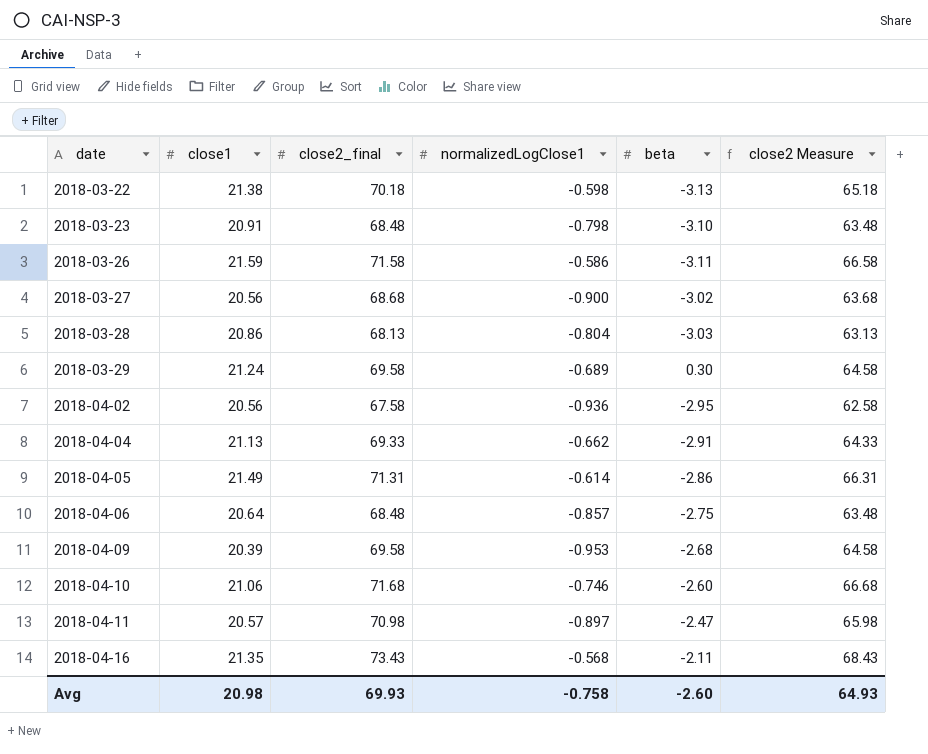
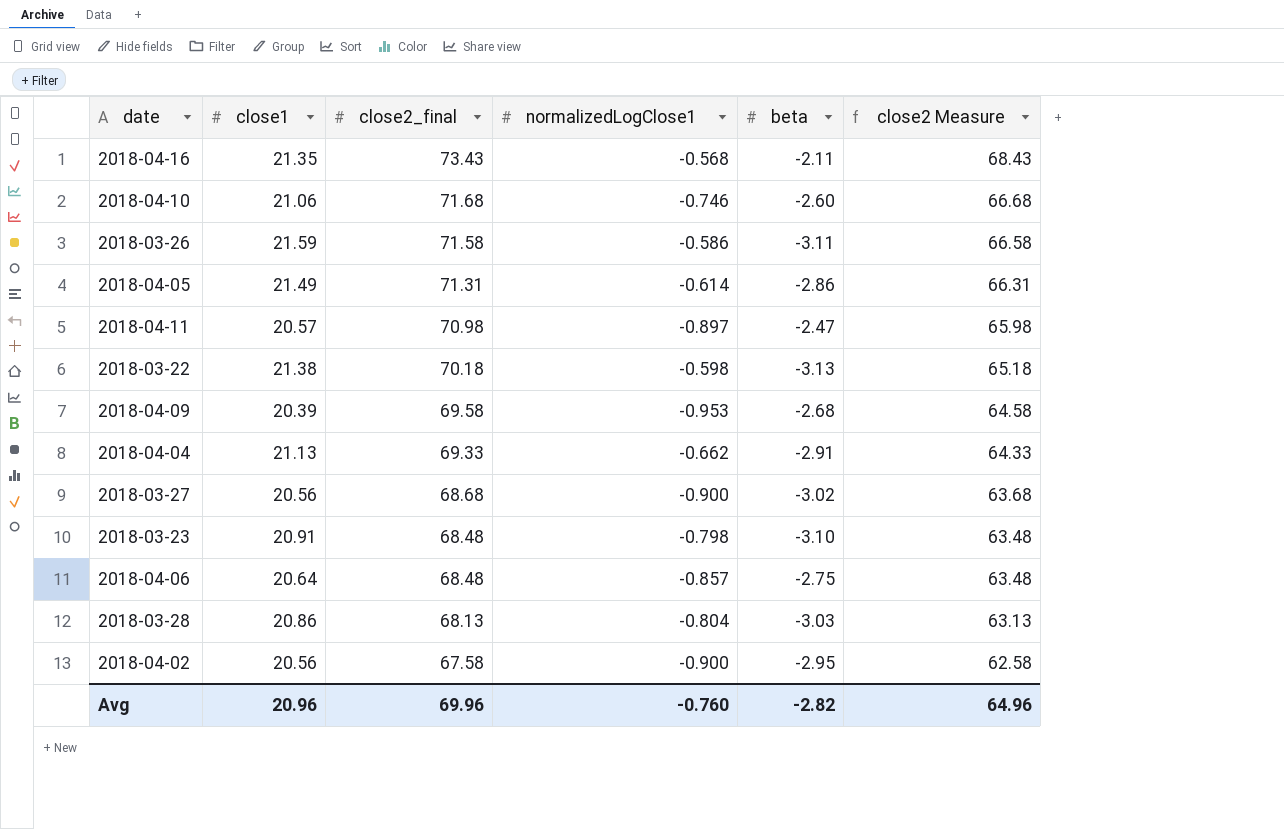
row order: date ascending -> close2_final descending
row 2018-03-29: 21.24 | 69.58 | -0.689 | 0.30 | 64.58 -> none
2018-04-02 | normalizedLogClose1: -0.936 -> -0.900
Avg | close1: 20.98 -> 20.96
Avg | close2_final: 69.93 -> 69.96
Avg | normalizedLogClose1: -0.758 -> -0.760
Avg | beta: -2.60 -> -2.82
Avg | close2 Measure: 64.93 -> 64.96

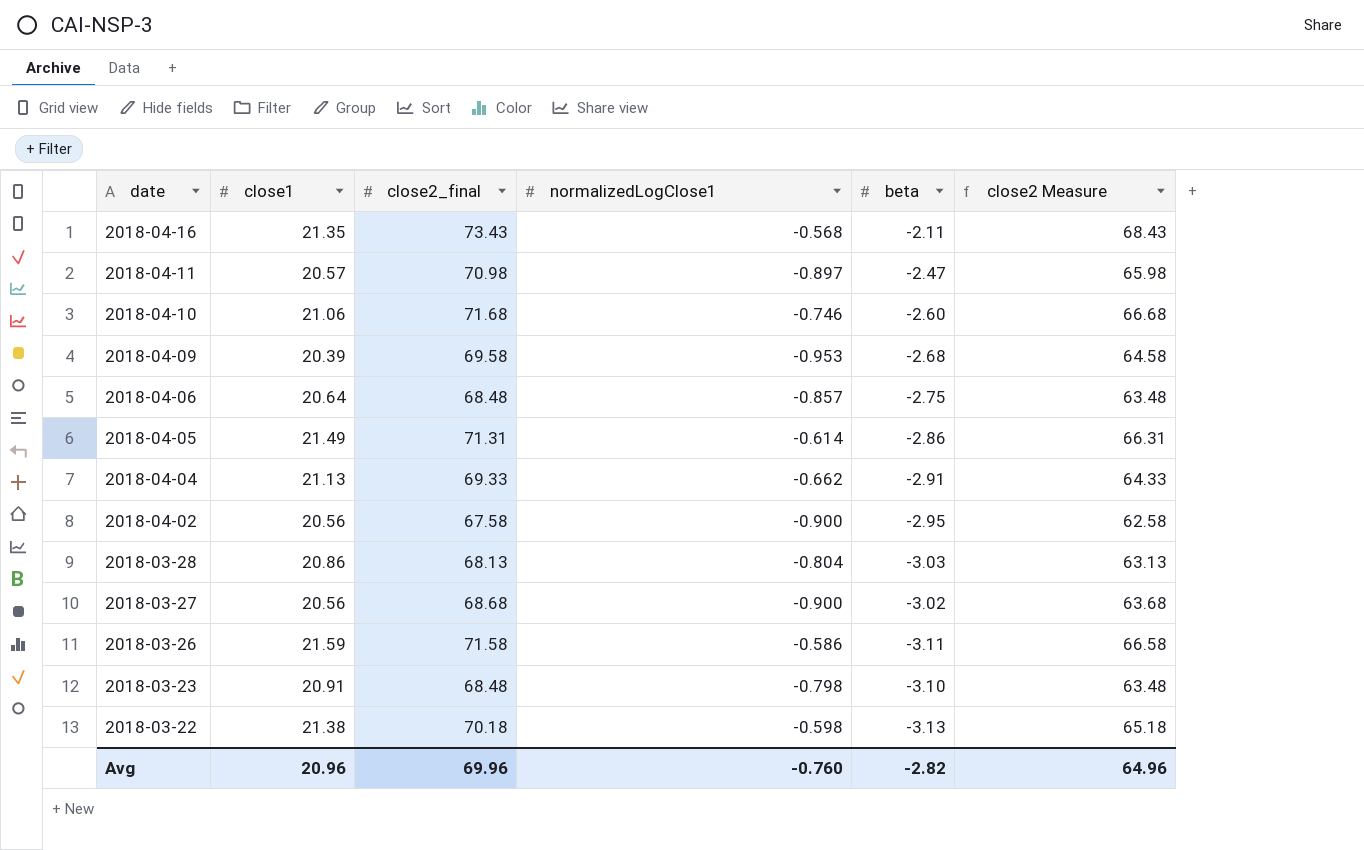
row order: close2_final descending -> date descending

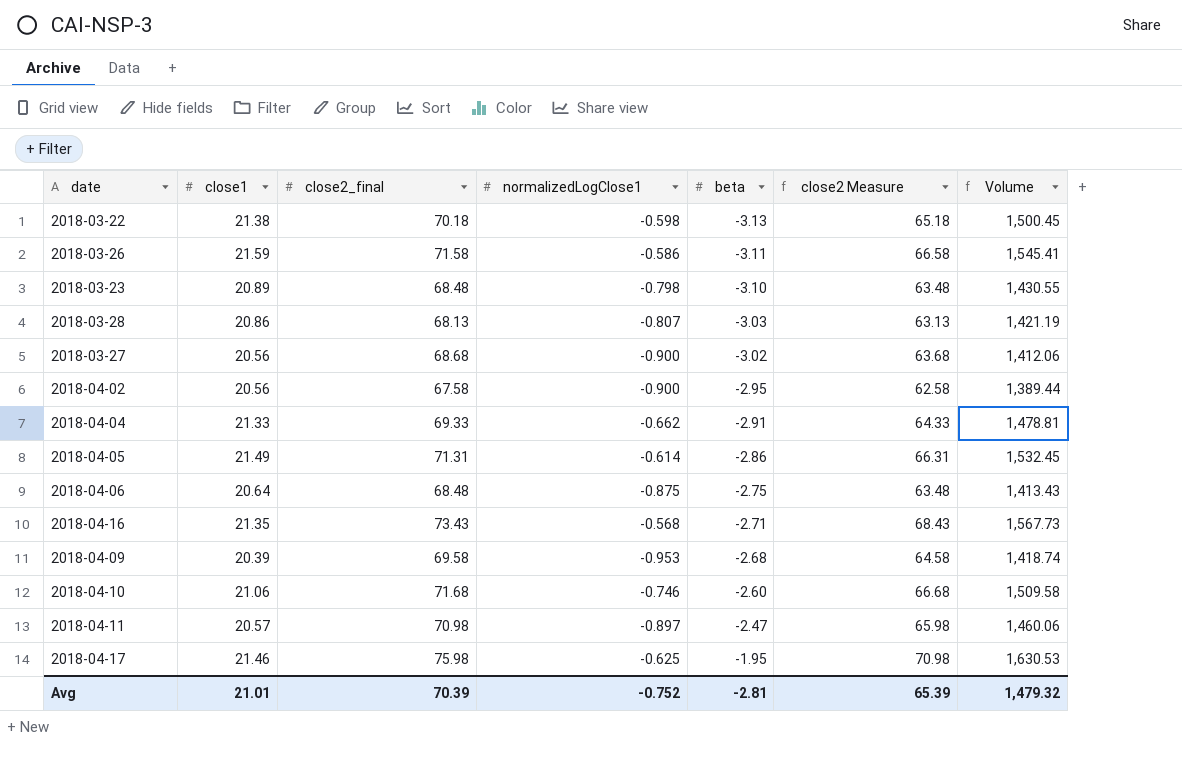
row order: date descending -> beta ascending
column Volume | formula: none -> [close1] * [close2_final]
2018-03-23 | close1: 20.91 -> 20.89
2018-03-28 | normalizedLogClose1: -0.804 -> -0.807
2018-04-04 | close1: 21.13 -> 21.33
2018-04-06 | normalizedLogClose1: -0.857 -> -0.875
2018-04-16 | beta: -2.11 -> -2.71
row 2018-04-17: none -> 21.46 | 75.98 | -0.625 | -1.95 | 70.98 | 1,630.53
Avg | close1: 20.96 -> 21.01
Avg | close2_final: 69.96 -> 70.39
Avg | normalizedLogClose1: -0.760 -> -0.752
Avg | beta: -2.82 -> -2.81
Avg | close2 Measure: 64.96 -> 65.39

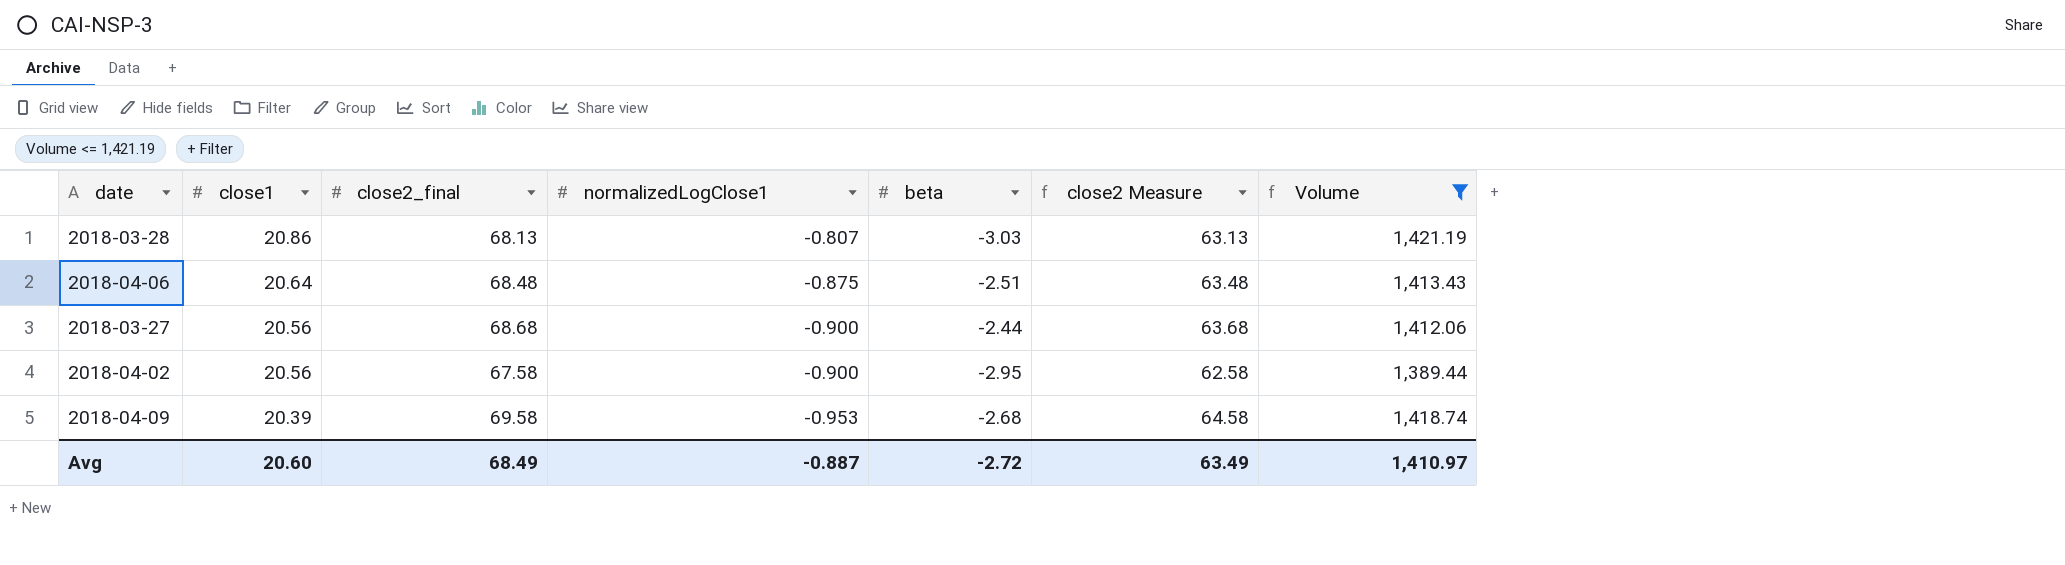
filter: none -> Volume <= 1,421.19
row order: beta ascending -> close1 descending
2018-04-06 | beta: -2.75 -> -2.51
2018-03-27 | beta: -3.02 -> -2.44
Avg | close1: 21.01 -> 20.60
Avg | close2_final: 70.39 -> 68.49
Avg | normalizedLogClose1: -0.752 -> -0.887
Avg | beta: -2.81 -> -2.72
Avg | close2 Measure: 65.39 -> 63.49
Avg | Volume: 1,479.32 -> 1,410.97

